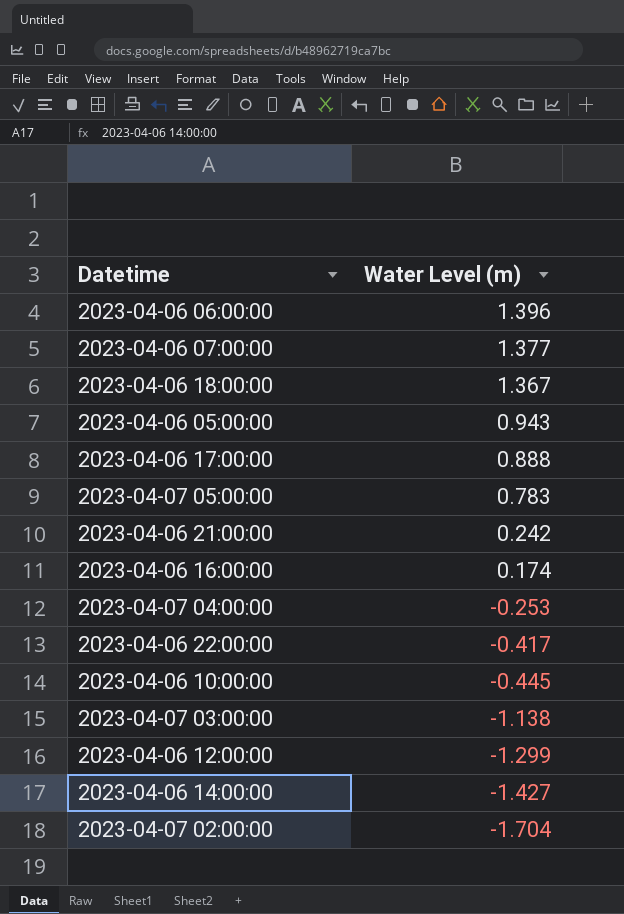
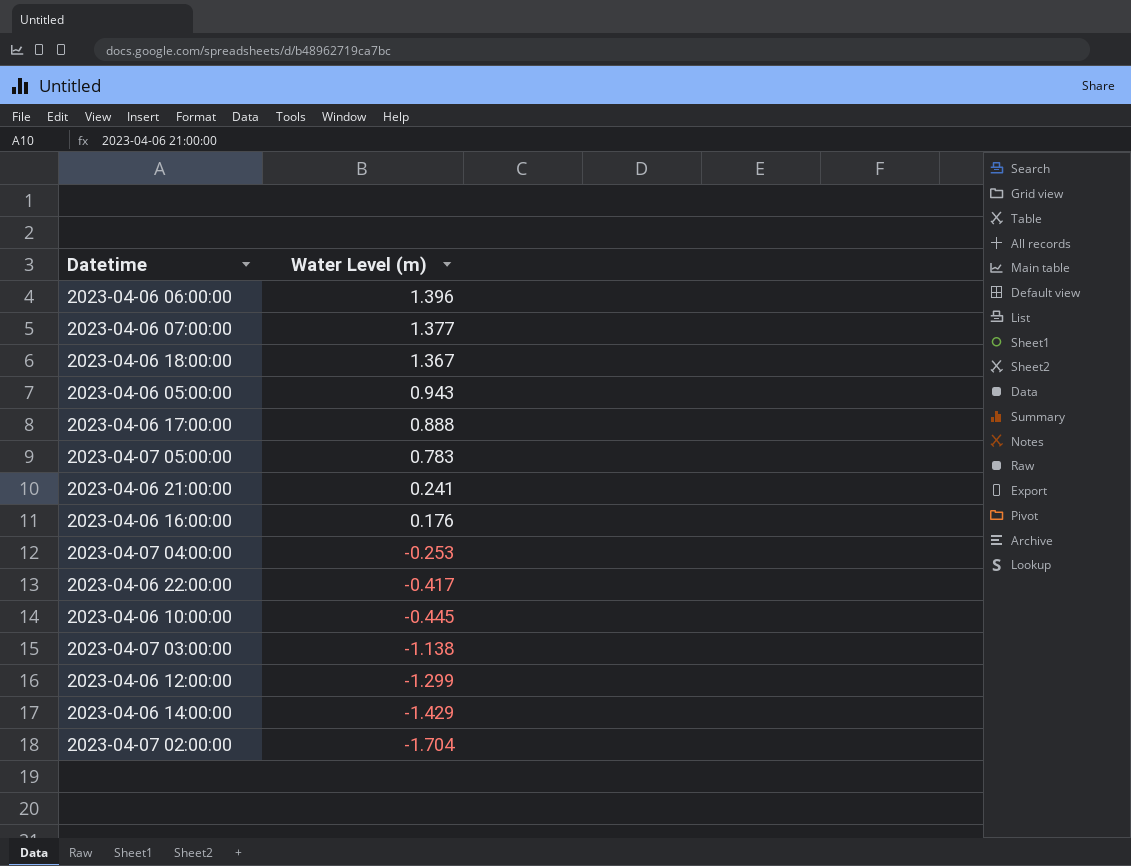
2023-04-06 21:00:00 | Water Level (m): 0.242 -> 0.241
2023-04-06 16:00:00 | Water Level (m): 0.174 -> 0.176
2023-04-06 14:00:00 | Water Level (m): -1.427 -> -1.429

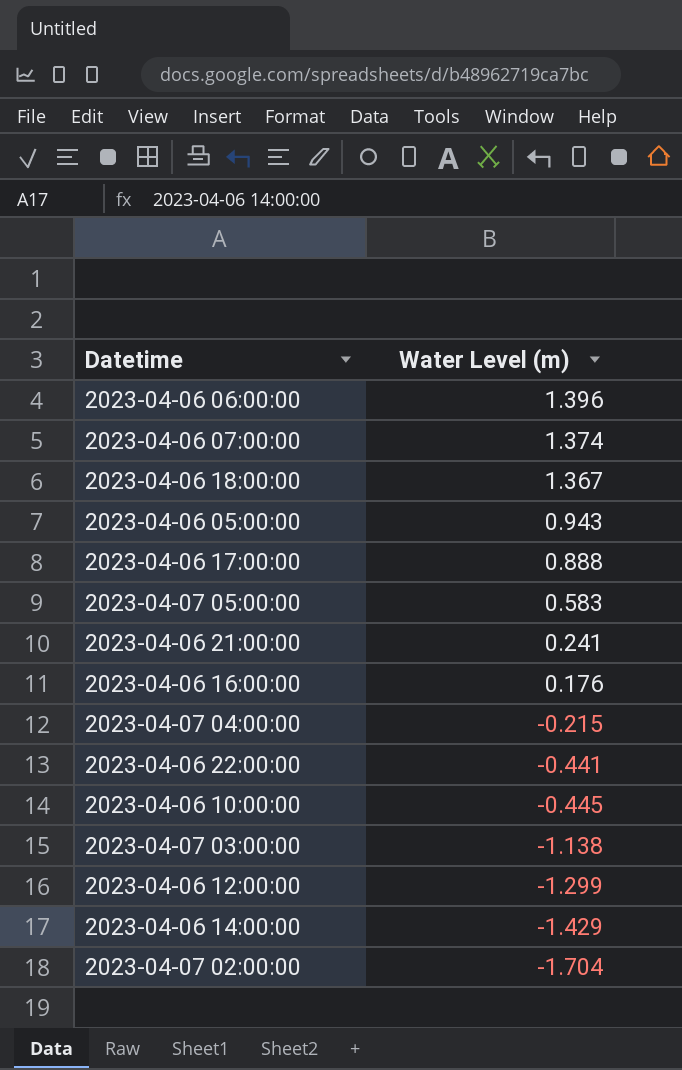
2023-04-06 07:00:00 | Water Level (m): 1.377 -> 1.374
2023-04-07 05:00:00 | Water Level (m): 0.783 -> 0.583
2023-04-07 04:00:00 | Water Level (m): -0.253 -> -0.215
2023-04-06 22:00:00 | Water Level (m): -0.417 -> -0.441

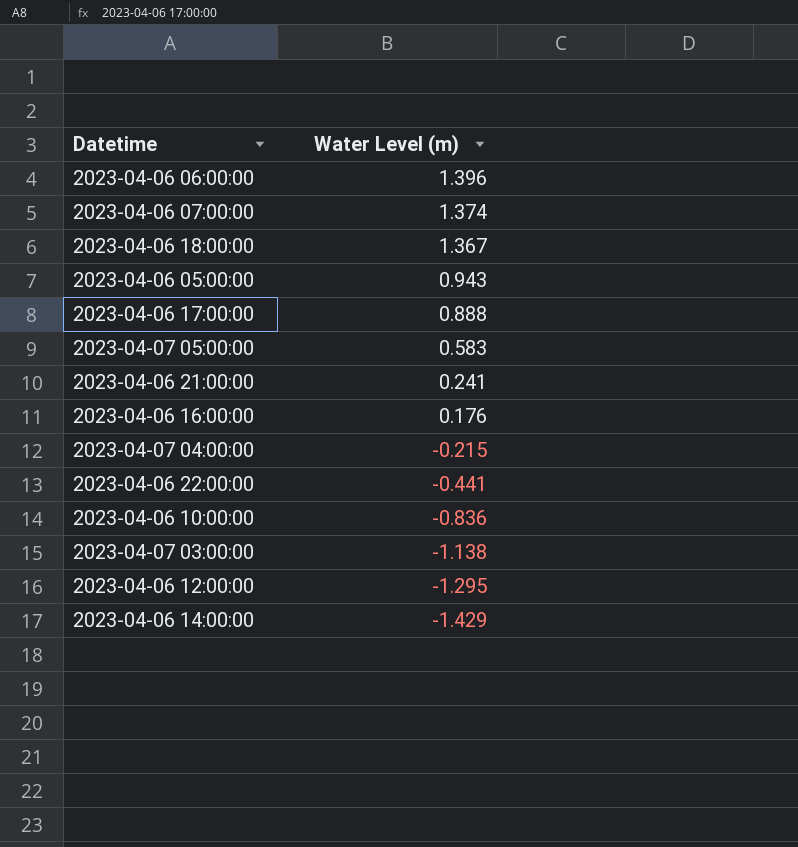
row 2023-04-07 02:00:00: -1.704 -> none
2023-04-06 10:00:00 | Water Level (m): -0.445 -> -0.836
2023-04-06 12:00:00 | Water Level (m): -1.299 -> -1.295

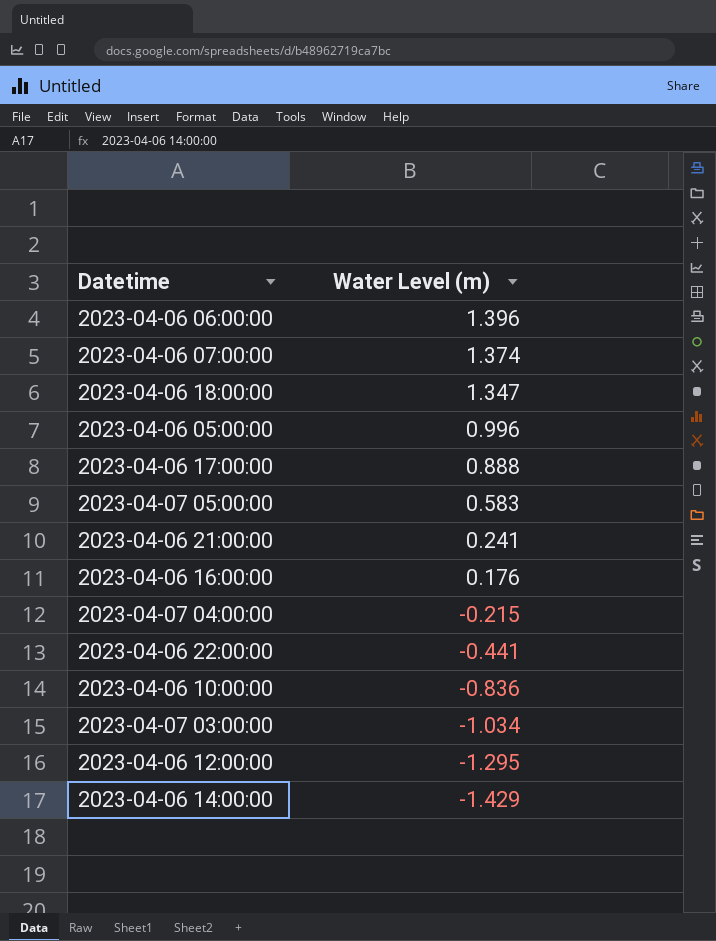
2023-04-06 18:00:00 | Water Level (m): 1.367 -> 1.347
2023-04-06 05:00:00 | Water Level (m): 0.943 -> 0.996
2023-04-07 03:00:00 | Water Level (m): -1.138 -> -1.034

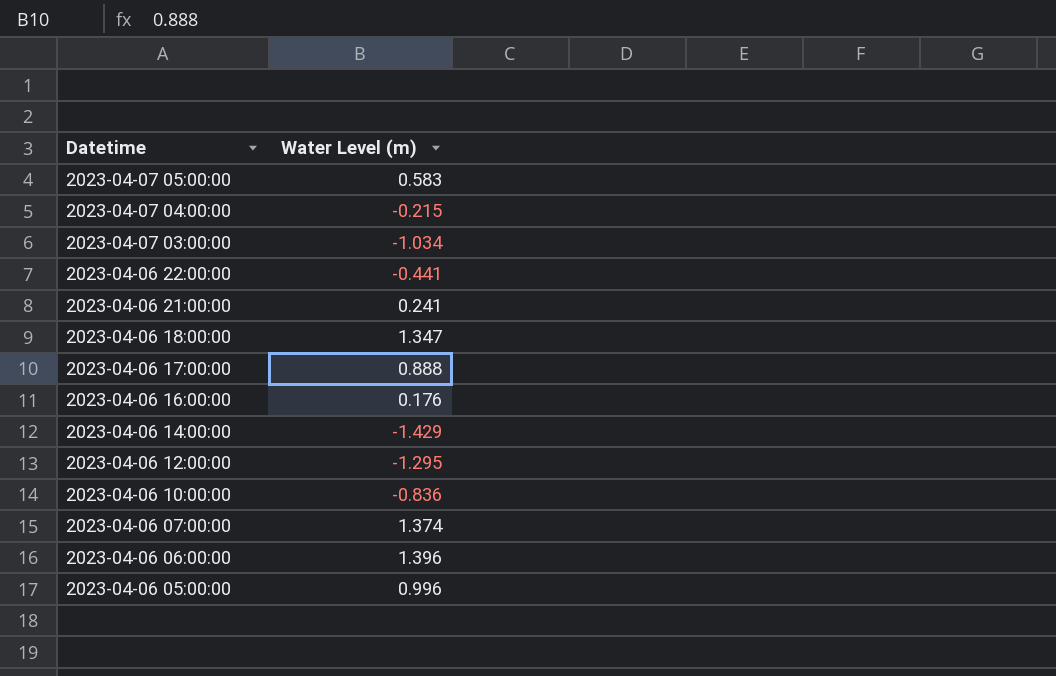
row order: Water Level (m) descending -> Datetime descending

